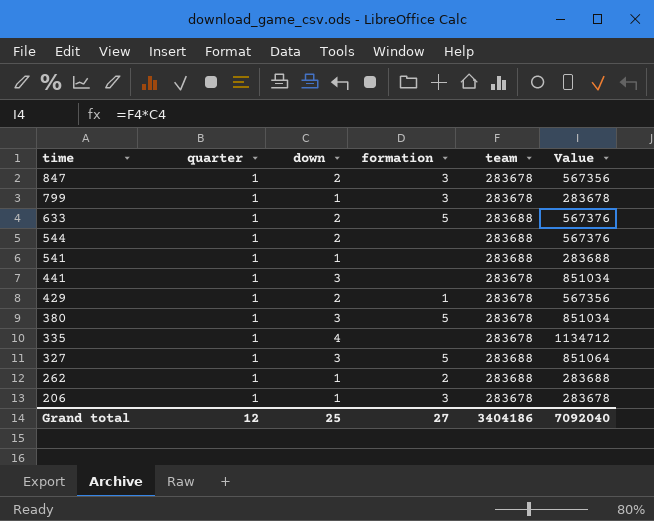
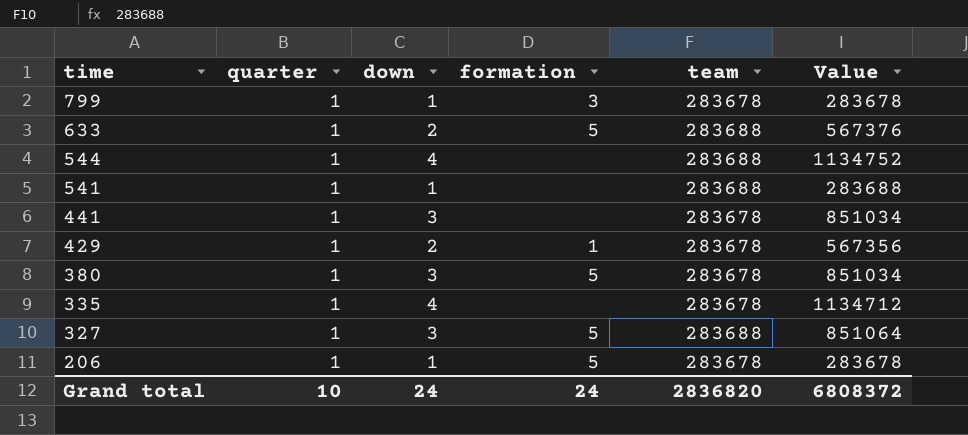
row 847: 1 | 2 | 3 | 283678 | 567356 -> none
row 262: 1 | 1 | 2 | 283688 | 283688 -> none
544 | down: 2 -> 4
544 | Value: 567376 -> 1134752
206 | formation: 3 -> 5
Grand total | quarter: 12 -> 10
Grand total | down: 25 -> 24
Grand total | formation: 27 -> 24
Grand total | team: 3404186 -> 2836820
Grand total | Value: 7092040 -> 6808372

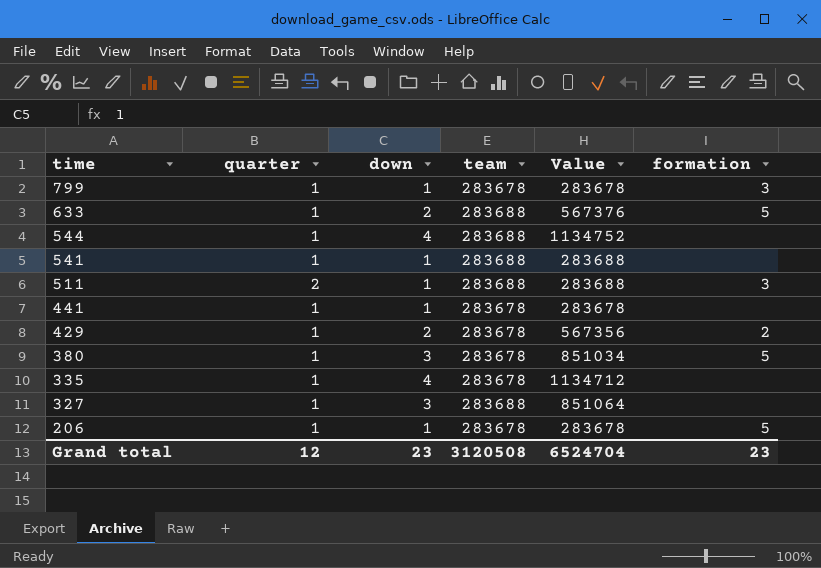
column formation | position: 4 -> 6
row 511: none -> 2 | 1 | 283688 | 283688 | 3
441 | down: 3 -> 1
441 | Value: 851034 -> 283678
429 | formation: 1 -> 2
327 | formation: 5 -> none
Grand total | quarter: 10 -> 12
Grand total | down: 24 -> 23
Grand total | team: 2836820 -> 3120508
Grand total | Value: 6808372 -> 6524704
Grand total | formation: 24 -> 23

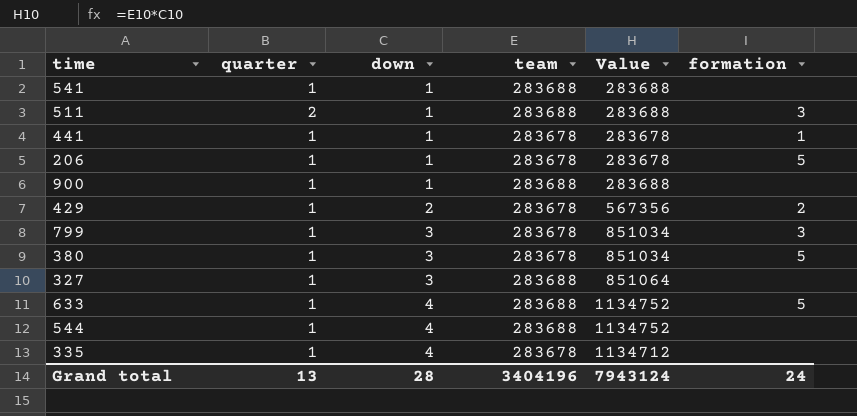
row order: time descending -> down ascending
441 | formation: none -> 1
row 900: none -> 1 | 1 | 283688 | 283688 | none
799 | down: 1 -> 3
799 | Value: 283678 -> 851034
633 | down: 2 -> 4
633 | Value: 567376 -> 1134752
Grand total | quarter: 12 -> 13
Grand total | down: 23 -> 28
Grand total | team: 3120508 -> 3404196
Grand total | Value: 6524704 -> 7943124
Grand total | formation: 23 -> 24

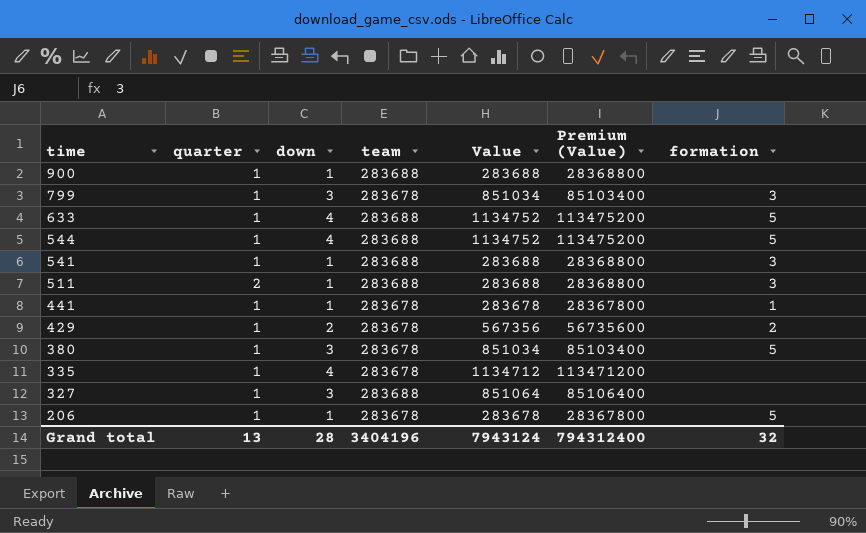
row order: down ascending -> time descending
column Premium (Value) | formula: none -> [Value] * 100
544 | formation: none -> 5
541 | formation: none -> 3
Grand total | formation: 24 -> 32

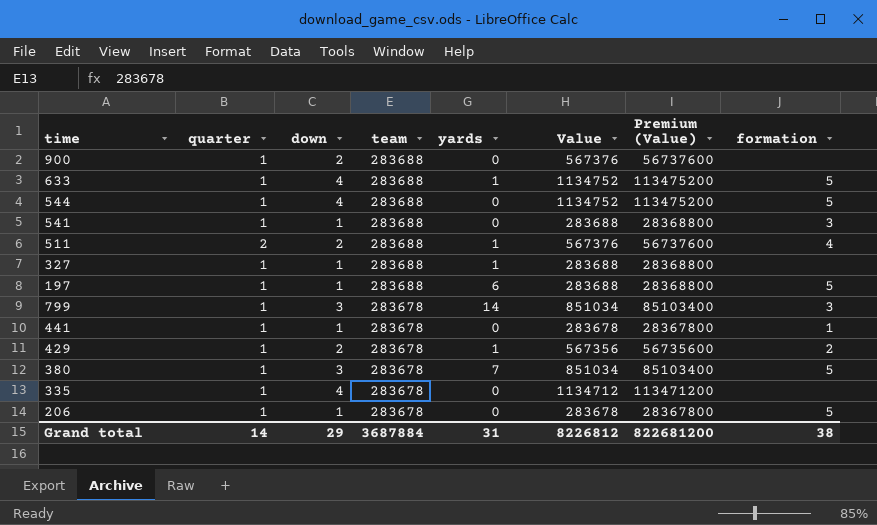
row order: time descending -> team descending
column yards | position: none -> 5
900 | down: 1 -> 2
900 | Value: 283688 -> 567376
900 | Premium (Value): 28368800 -> 56737600
511 | down: 1 -> 2
511 | Value: 283688 -> 567376
511 | Premium (Value): 28368800 -> 56737600
511 | formation: 3 -> 4
327 | down: 3 -> 1
327 | Value: 851064 -> 283688
327 | Premium (Value): 85106400 -> 28368800
row 197: none -> 1 | 1 | 283688 | 6 | 283688 | 28368800 | 5
Grand total | quarter: 13 -> 14
Grand total | down: 28 -> 29
Grand total | team: 3404196 -> 3687884
Grand total | Value: 7943124 -> 8226812
Grand total | Premium (Value): 794312400 -> 822681200
Grand total | formation: 32 -> 38

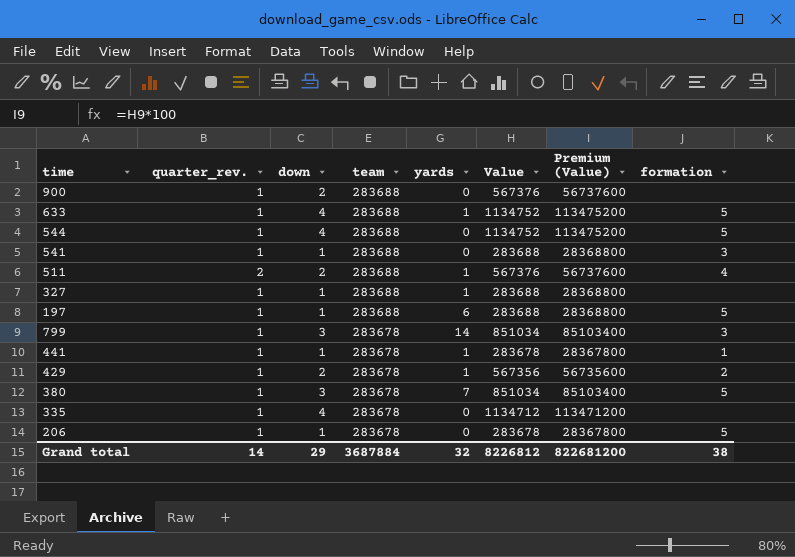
column name: quarter -> quarter_rev.
441 | yards: 0 -> 1
Grand total | yards: 31 -> 32

